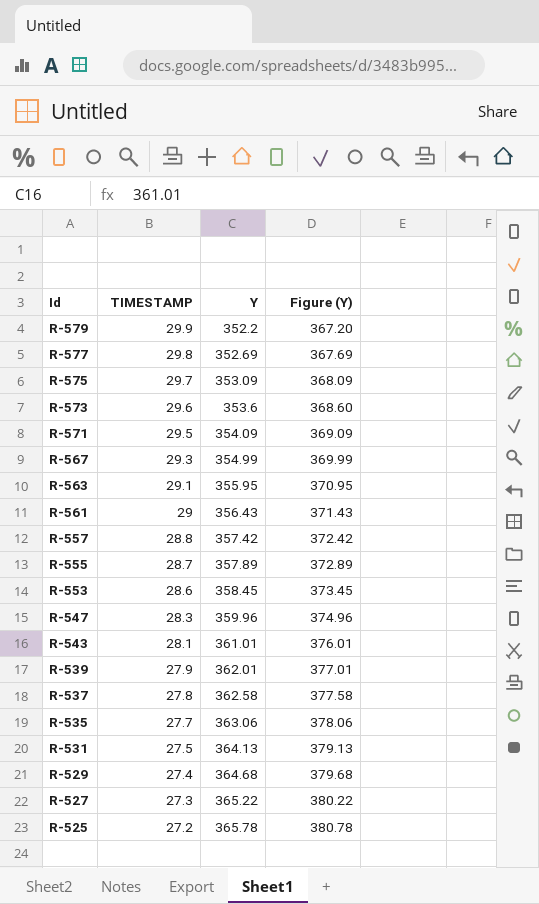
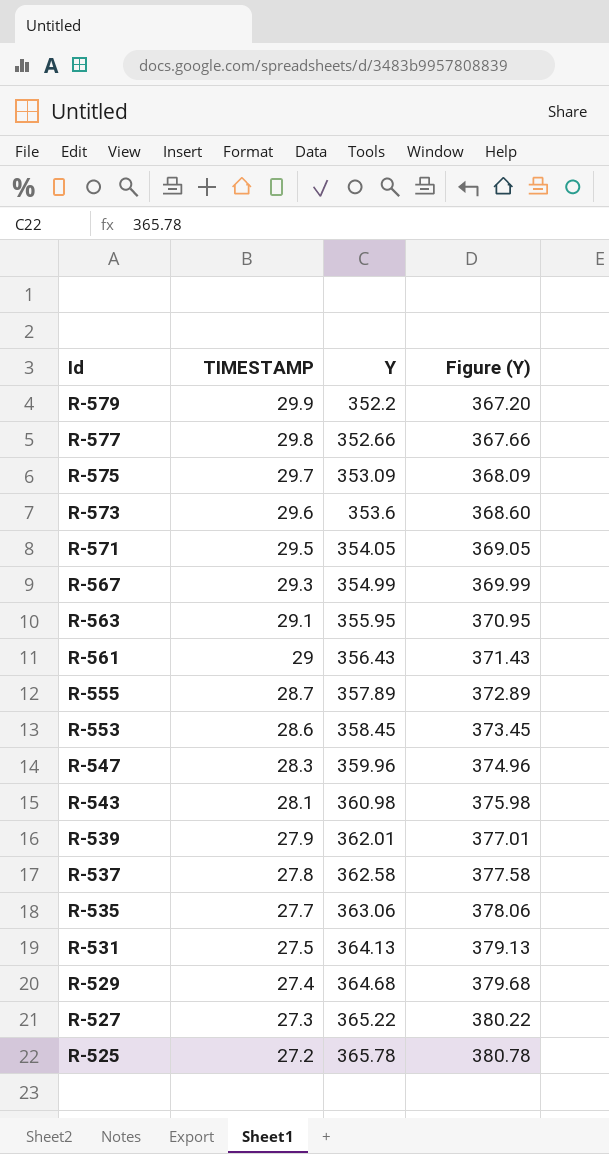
row R-557: 28.8 | 357.42 | 372.42 -> none
R-577 | Y: 352.69 -> 352.66
R-577 | Figure (Y): 367.69 -> 367.66
R-571 | Y: 354.09 -> 354.05
R-571 | Figure (Y): 369.09 -> 369.05
R-543 | Y: 361.01 -> 360.98
R-543 | Figure (Y): 376.01 -> 375.98

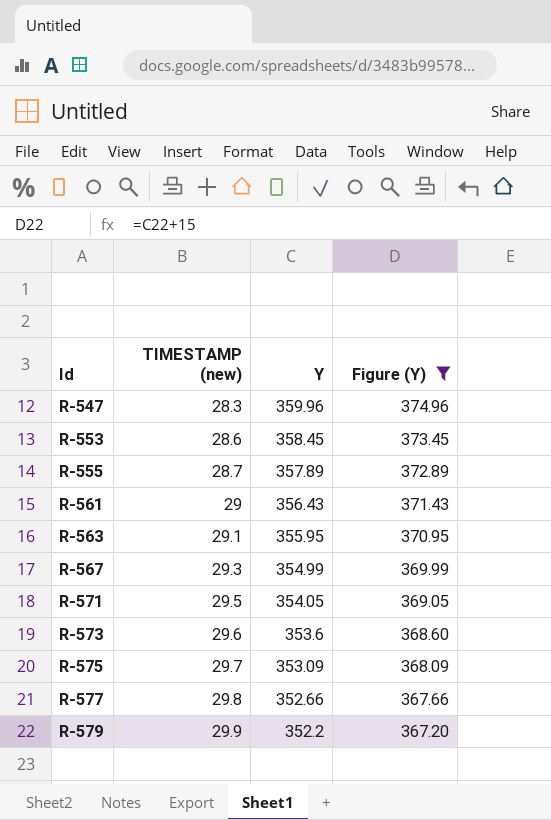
filter: none -> Figure (Y) <= 374.96
row order: Id descending -> Id ascending
column name: TIMESTAMP -> TIMESTAMP (new)

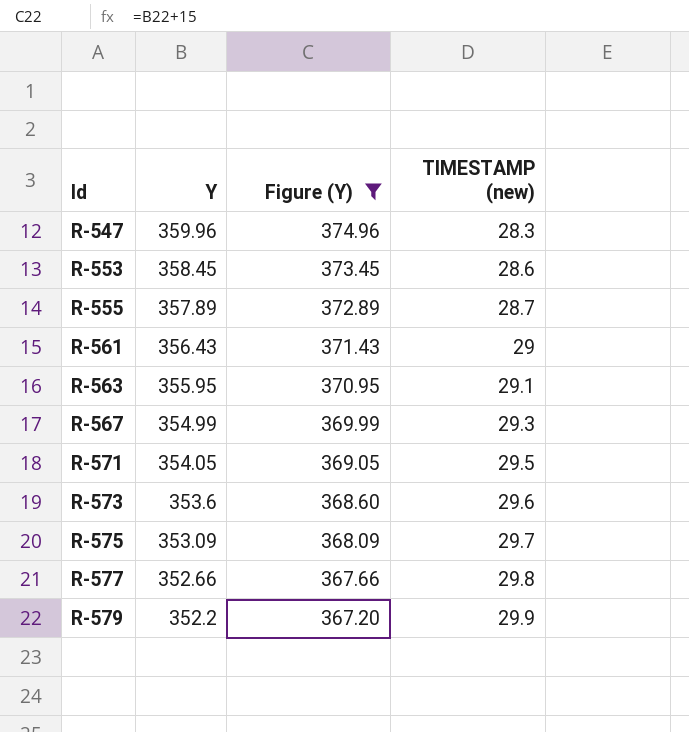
column TIMESTAMP (new) | position: 2 -> 4

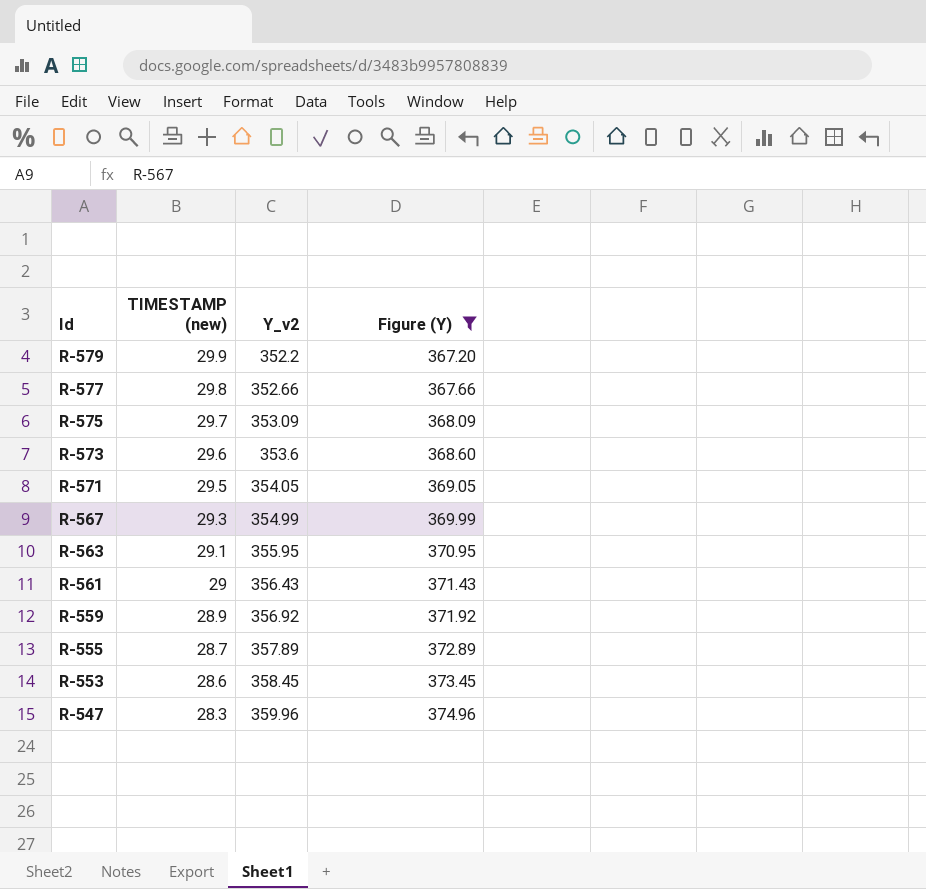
row order: Id ascending -> Id descending
column TIMESTAMP (new) | position: 4 -> 2
column name: Y -> Y_v2
row R-559: none -> 28.9 | 356.92 | 371.92

